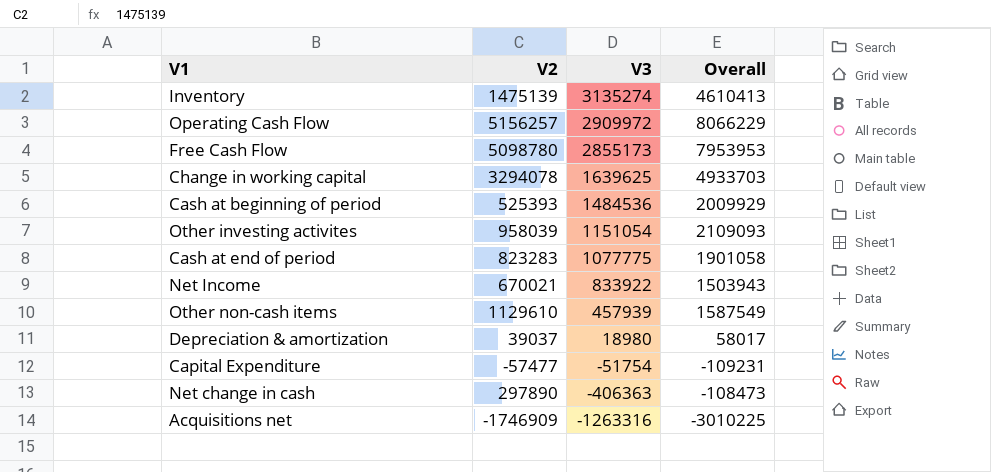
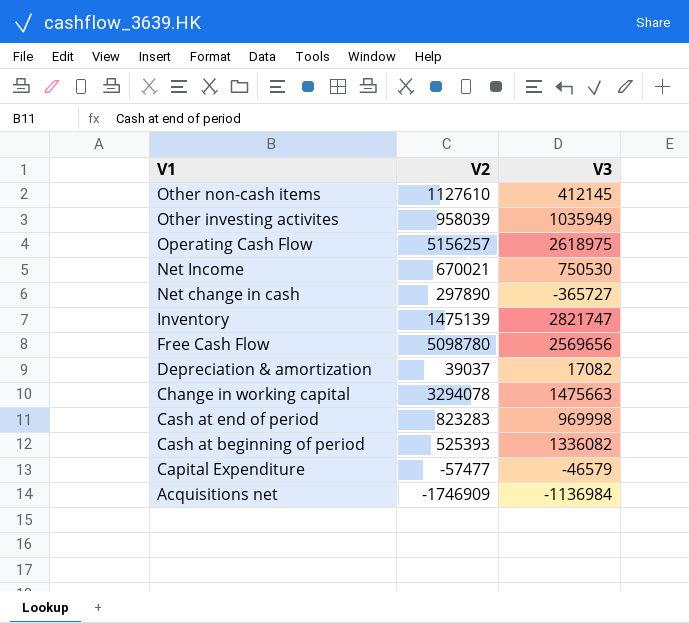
row order: V3 descending -> V1 descending
column Overall | formula: [V2] + [V3] -> none
Other non-cash items | V2: 1129610 -> 1127610
Other non-cash items | V3: 457939 -> 412145
Other investing activites | V3: 1151054 -> 1035949
Operating Cash Flow | V3: 2909972 -> 2618975
Net Income | V3: 833922 -> 750530
Net change in cash | V3: -406363 -> -365727
Inventory | V3: 3135274 -> 2821747
Free Cash Flow | V3: 2855173 -> 2569656
Depreciation & amortization | V3: 18980 -> 17082
Change in working capital | V3: 1639625 -> 1475663
Cash at end of period | V3: 1077775 -> 969998
Cash at beginning of period | V3: 1484536 -> 1336082
Capital Expenditure | V3: -51754 -> -46579
Acquisitions net | V3: -1263316 -> -1136984

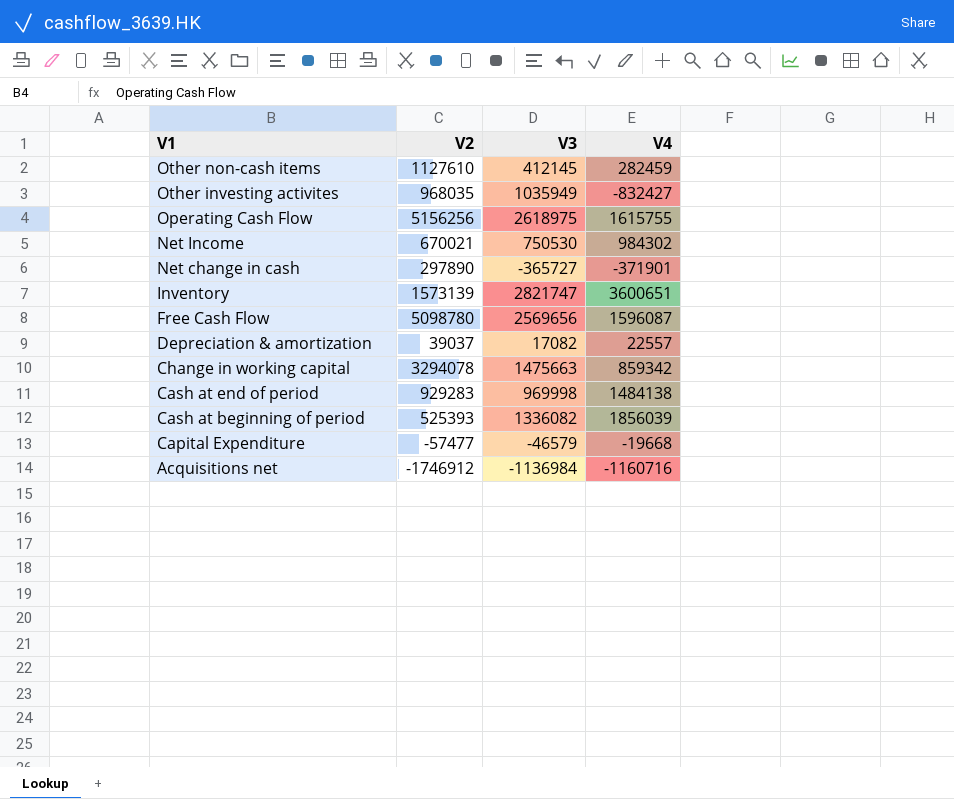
column V4 | position: none -> 4
Other investing activites | V2: 958039 -> 968035
Operating Cash Flow | V2: 5156257 -> 5156256
Inventory | V2: 1475139 -> 1573139
Cash at end of period | V2: 823283 -> 929283
Acquisitions net | V2: -1746909 -> -1746912

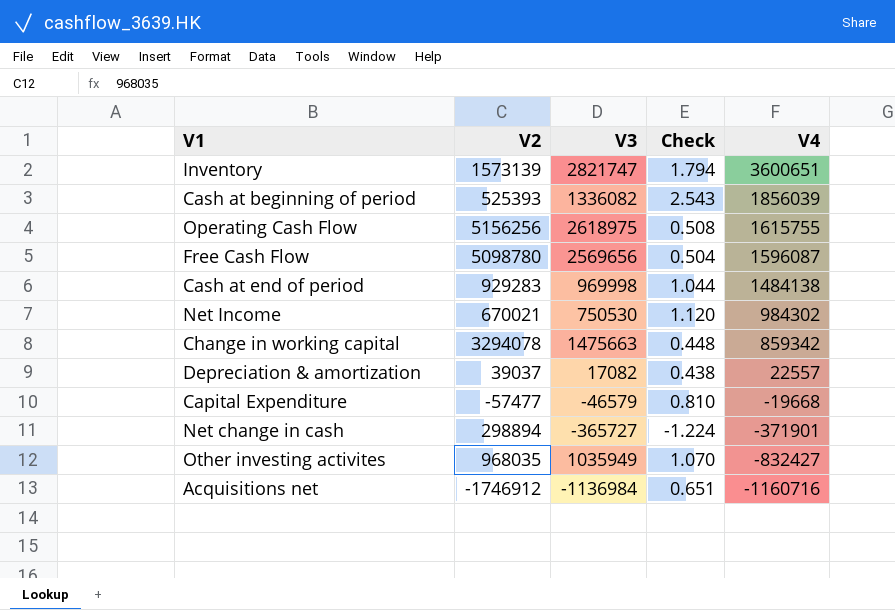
row order: V1 descending -> V4 descending
column Check | formula: none -> [V3] / [V2]
row Other non-cash items: 1127610 | 412145 | 282459 -> none
Net change in cash | V2: 297890 -> 298894

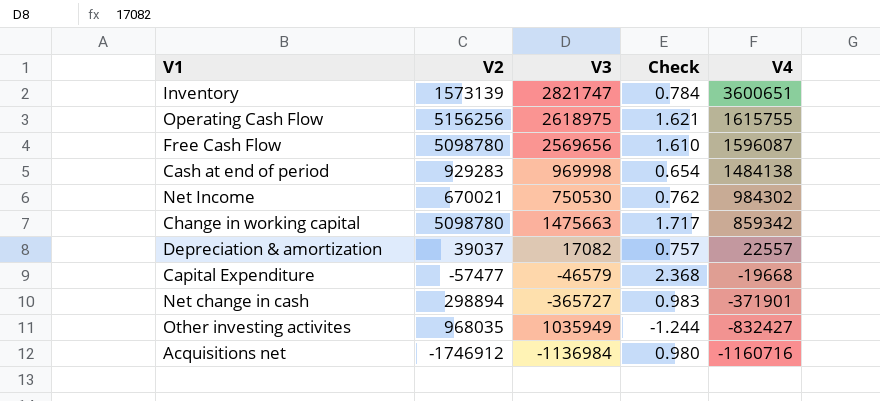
column Check | formula: [V3] / [V2] -> [V3] / [V4]
row Cash at beginning of period: 525393 | 1336082 | 2.543 | 1856039 -> none
Change in working capital | V2: 3294078 -> 5098780

